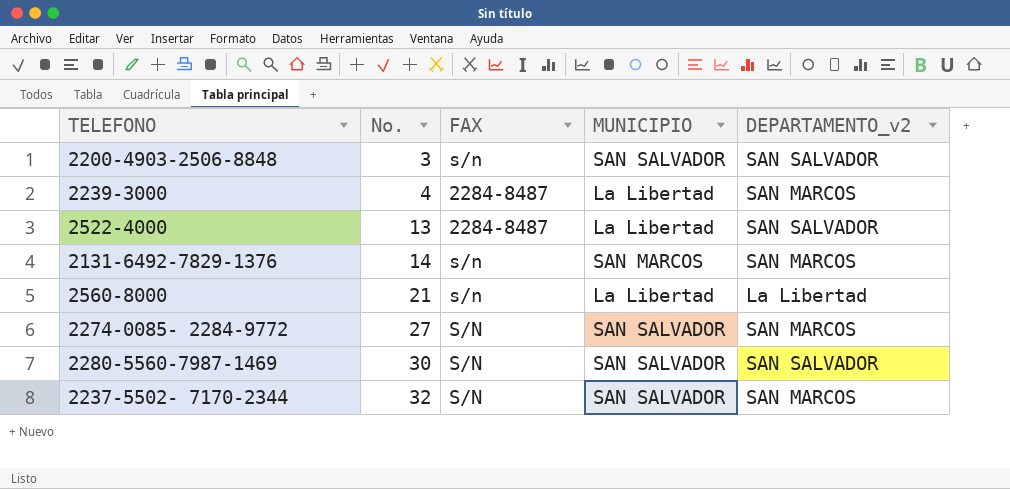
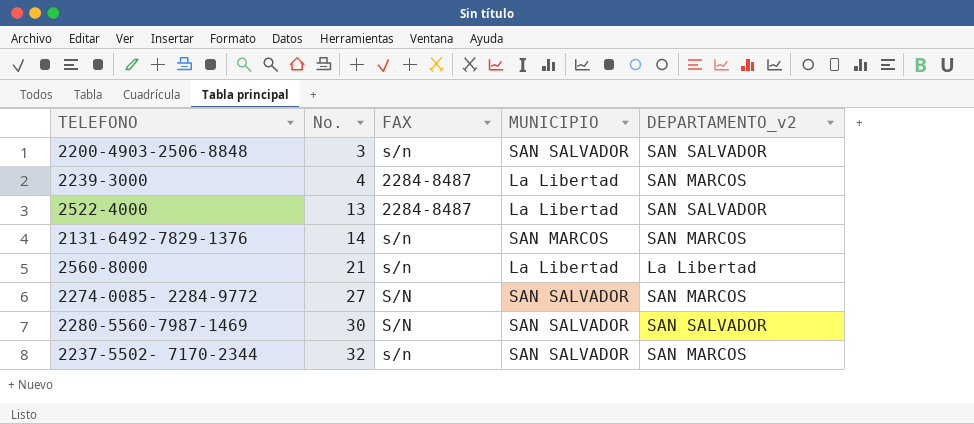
2237-5502- 7170-2344 | FAX: S/N -> s/n

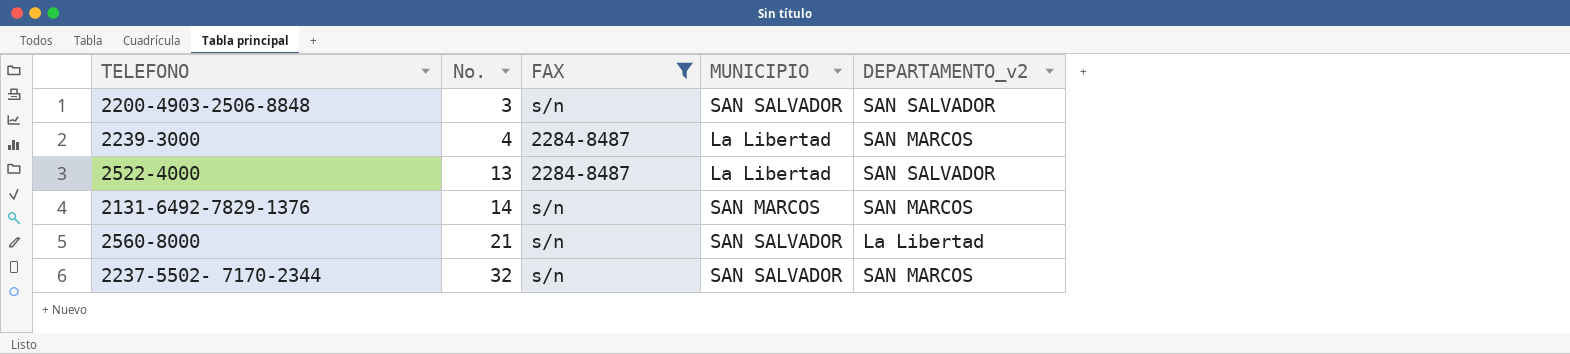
filter: none -> FAX != S/N
2560-8000 | MUNICIPIO: La Libertad -> SAN SALVADOR

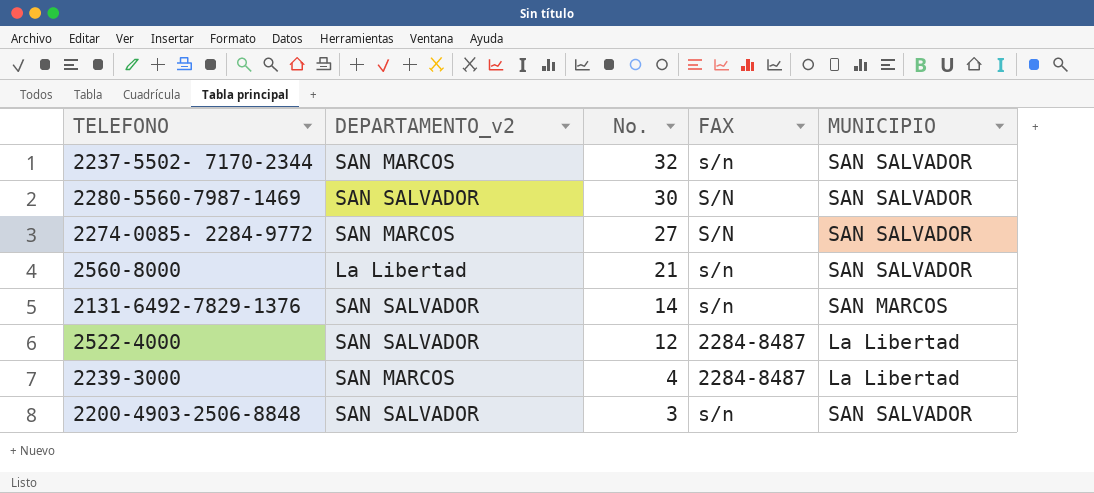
filter: FAX != S/N -> none
row order: No. ascending -> No. descending
column DEPARTAMENTO_v2 | position: 5 -> 2
2131-6492-7829-1376 | DEPARTAMENTO_v2: SAN MARCOS -> SAN SALVADOR
2522-4000 | No.: 13 -> 12

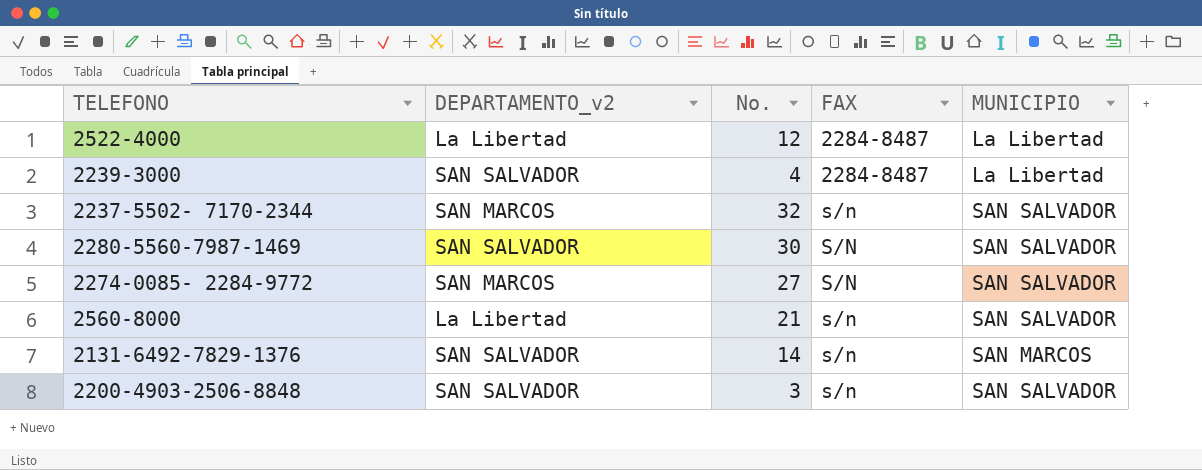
row order: No. descending -> FAX ascending
2522-4000 | DEPARTAMENTO_v2: SAN SALVADOR -> La Libertad
2239-3000 | DEPARTAMENTO_v2: SAN MARCOS -> SAN SALVADOR

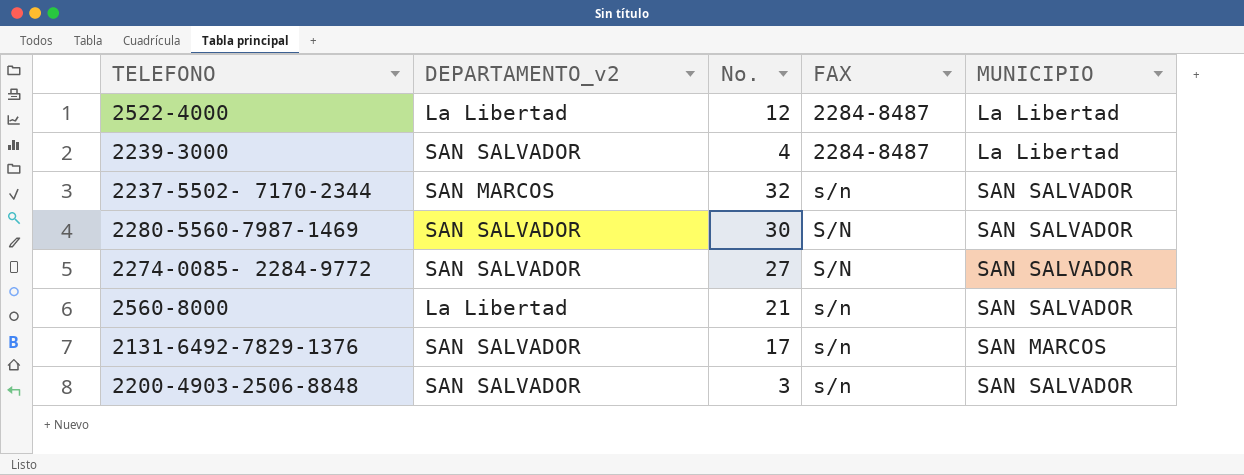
2274-0085- 2284-9772 | DEPARTAMENTO_v2: SAN MARCOS -> SAN SALVADOR
2131-6492-7829-1376 | No.: 14 -> 17

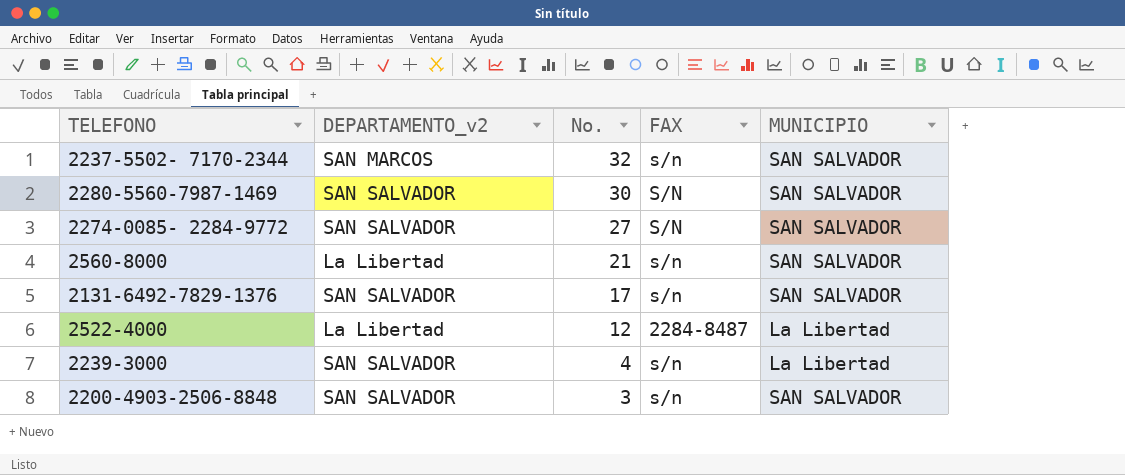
row order: FAX ascending -> No. descending
2131-6492-7829-1376 | MUNICIPIO: SAN MARCOS -> SAN SALVADOR
2239-3000 | FAX: 2284-8487 -> s/n

